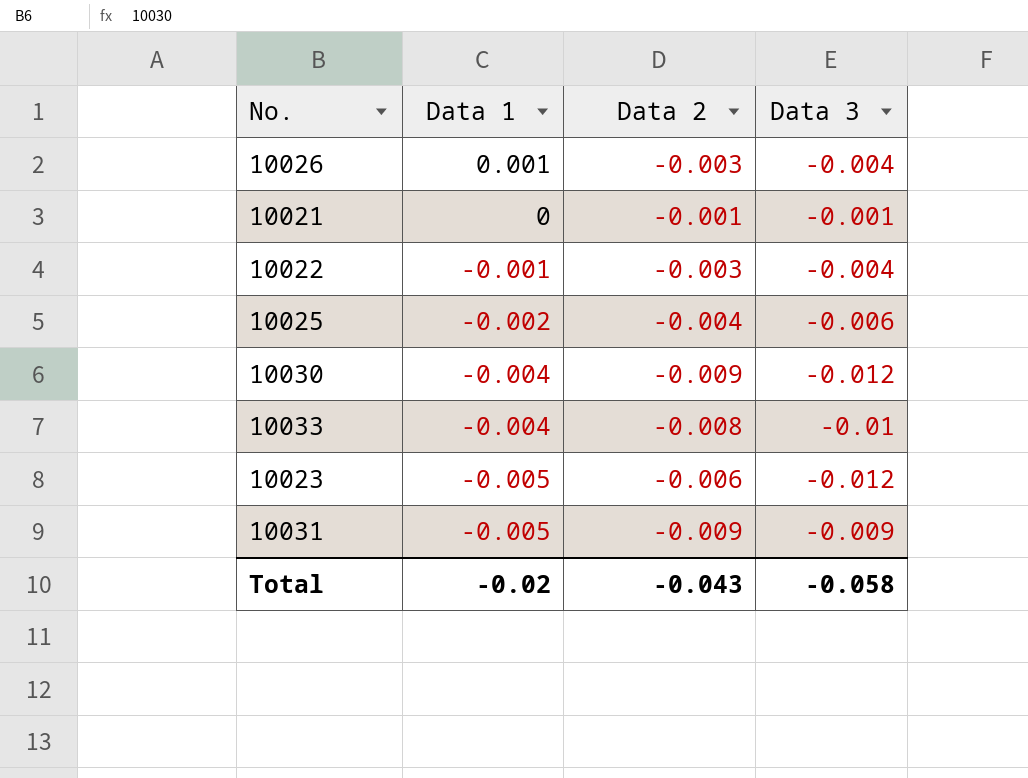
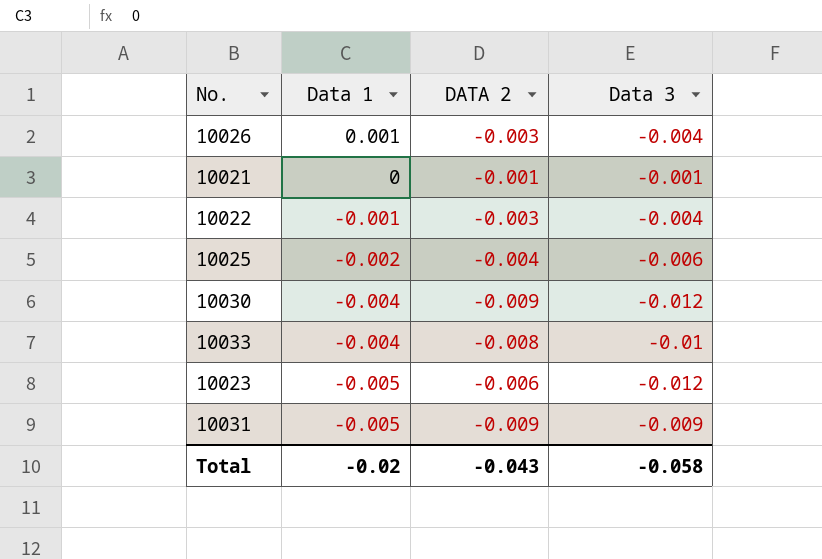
column name: Data 2 -> DATA 2

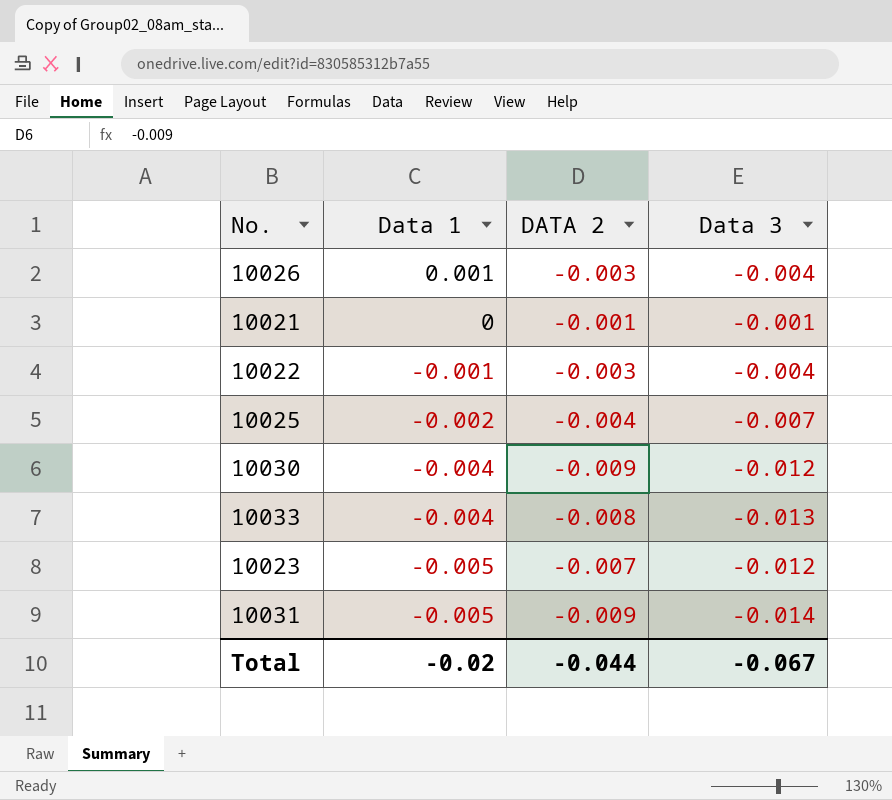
10025 | Data 3: -0.006 -> -0.007
10033 | Data 3: -0.01 -> -0.013
10023 | DATA 2: -0.006 -> -0.007
10031 | Data 3: -0.009 -> -0.014
Total | DATA 2: -0.043 -> -0.044
Total | Data 3: -0.058 -> -0.067

